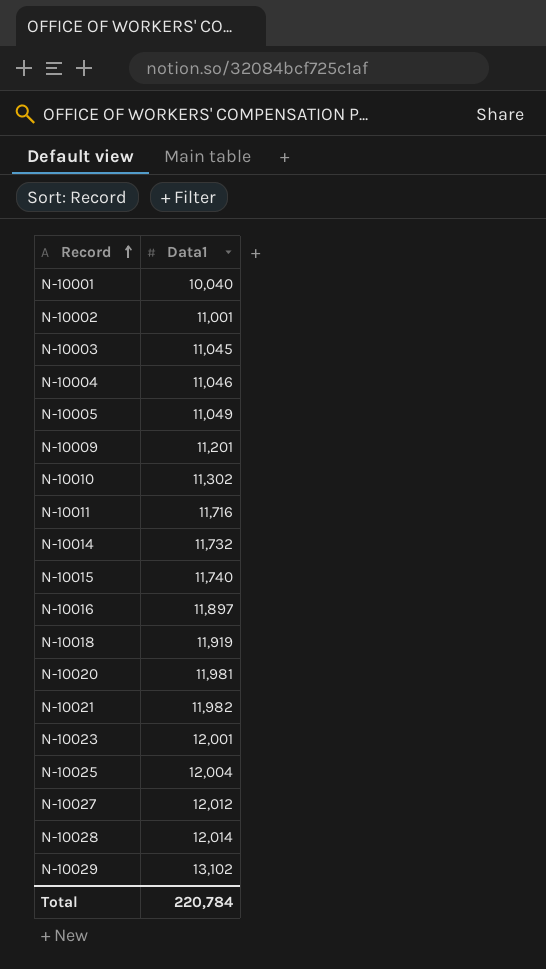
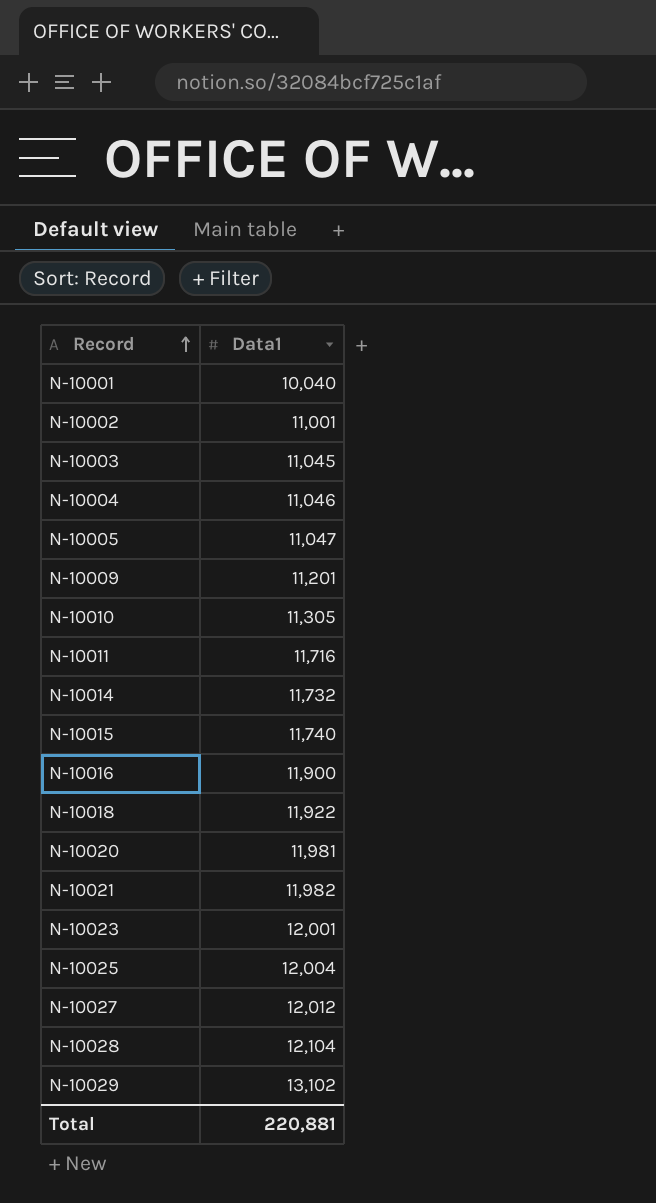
N-10005 | Data1: 11,049 -> 11,047
N-10010 | Data1: 11,302 -> 11,305
N-10016 | Data1: 11,897 -> 11,900
N-10018 | Data1: 11,919 -> 11,922
N-10028 | Data1: 12,014 -> 12,104
Total | Data1: 220,784 -> 220,881

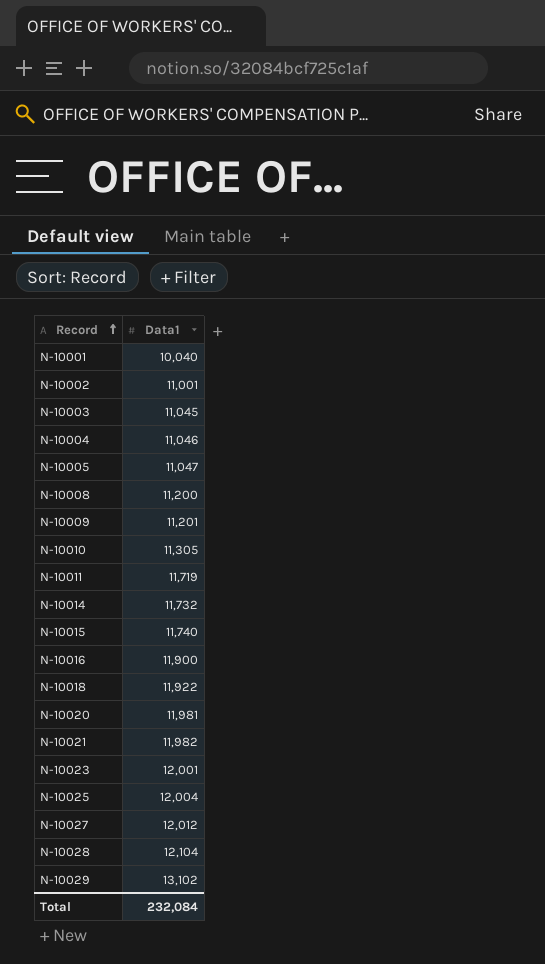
row N-10008: none -> 11,200
N-10011 | Data1: 11,716 -> 11,719
Total | Data1: 220,881 -> 232,084

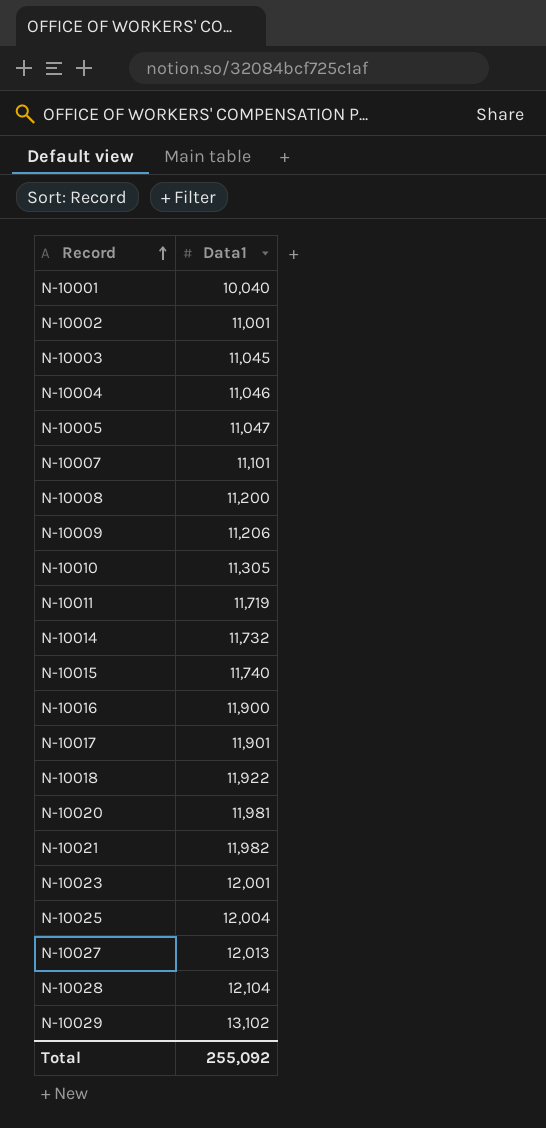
row N-10007: none -> 11,101
N-10009 | Data1: 11,201 -> 11,206
row N-10017: none -> 11,901
N-10027 | Data1: 12,012 -> 12,013
Total | Data1: 232,084 -> 255,092

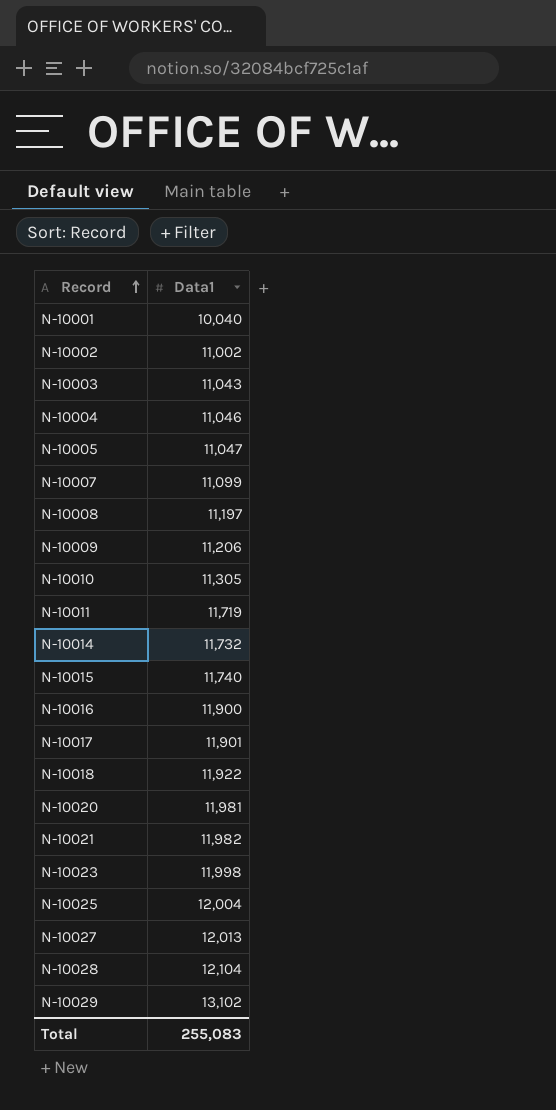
N-10002 | Data1: 11,001 -> 11,002
N-10003 | Data1: 11,045 -> 11,043
N-10007 | Data1: 11,101 -> 11,099
N-10008 | Data1: 11,200 -> 11,197
N-10023 | Data1: 12,001 -> 11,998
Total | Data1: 255,092 -> 255,083

